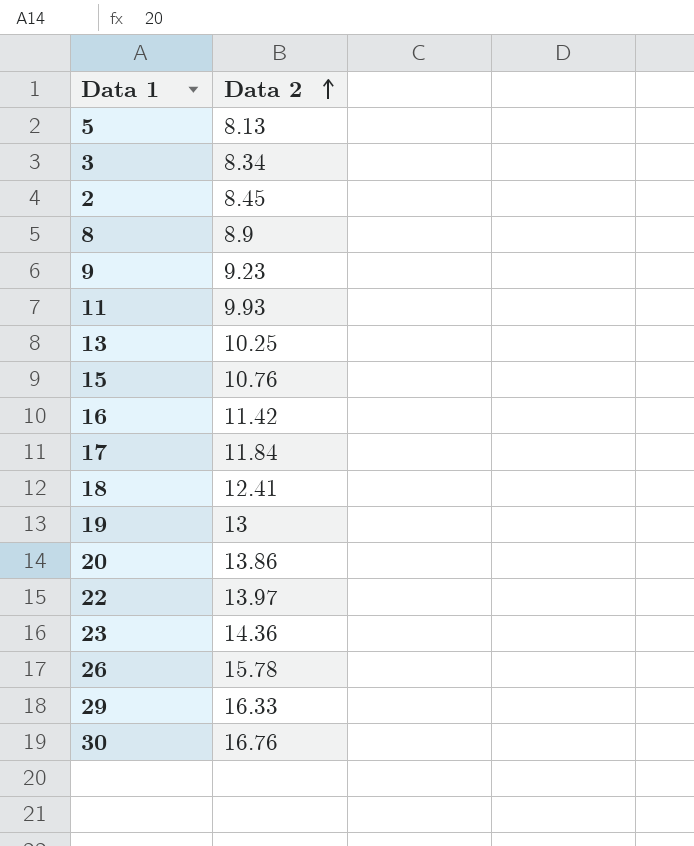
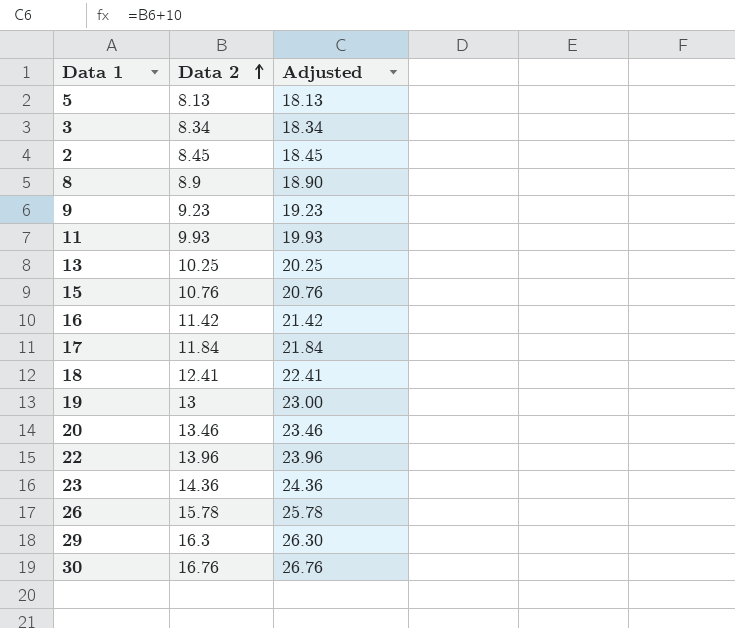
column Adjusted | formula: none -> [Data 2] + 10
20 | Data 2: 13.86 -> 13.46
22 | Data 2: 13.97 -> 13.96
29 | Data 2: 16.33 -> 16.3

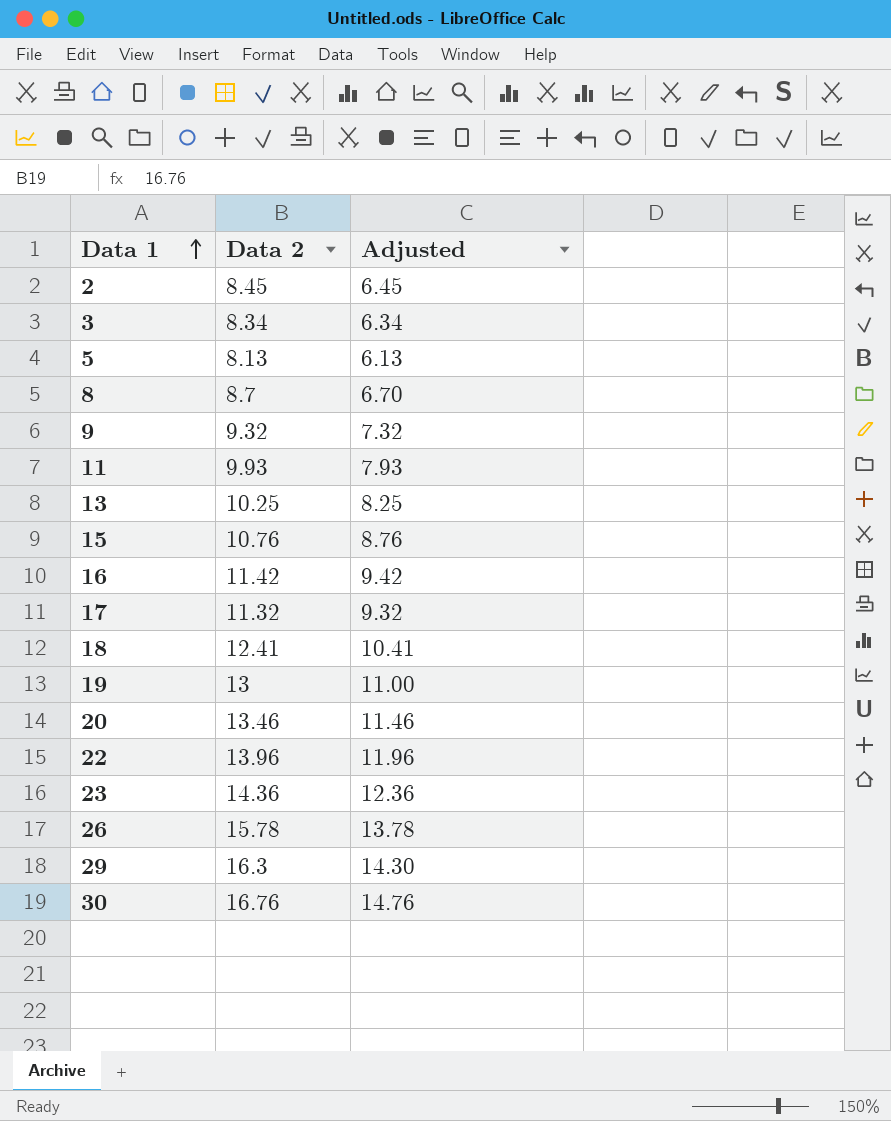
row order: Data 2 ascending -> Data 1 ascending
column Adjusted | formula: [Data 2] + 10 -> [Data 2] - 2
8 | Data 2: 8.9 -> 8.7
9 | Data 2: 9.23 -> 9.32
17 | Data 2: 11.84 -> 11.32

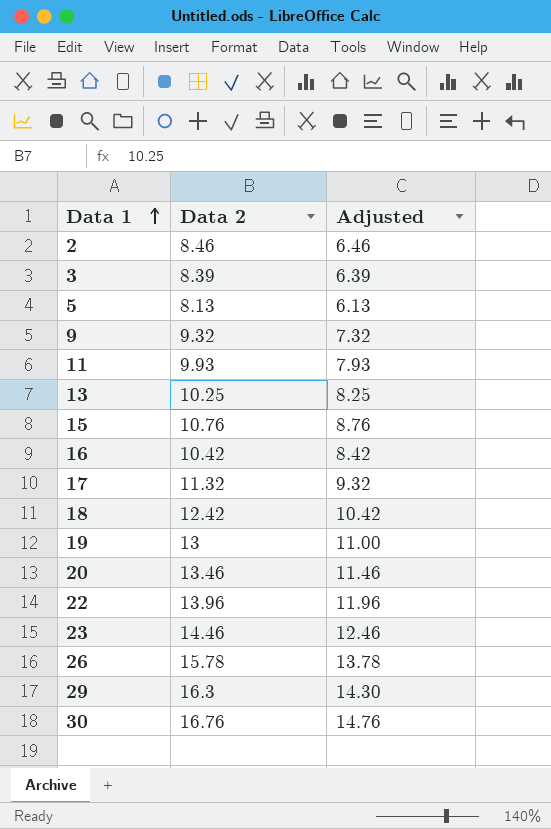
row 8: 8.7 | 6.70 -> none
2 | Data 2: 8.45 -> 8.46
2 | Adjusted: 6.45 -> 6.46
3 | Data 2: 8.34 -> 8.39
3 | Adjusted: 6.34 -> 6.39
16 | Data 2: 11.42 -> 10.42
16 | Adjusted: 9.42 -> 8.42
18 | Data 2: 12.41 -> 12.42
18 | Adjusted: 10.41 -> 10.42
23 | Data 2: 14.36 -> 14.46
23 | Adjusted: 12.36 -> 12.46

